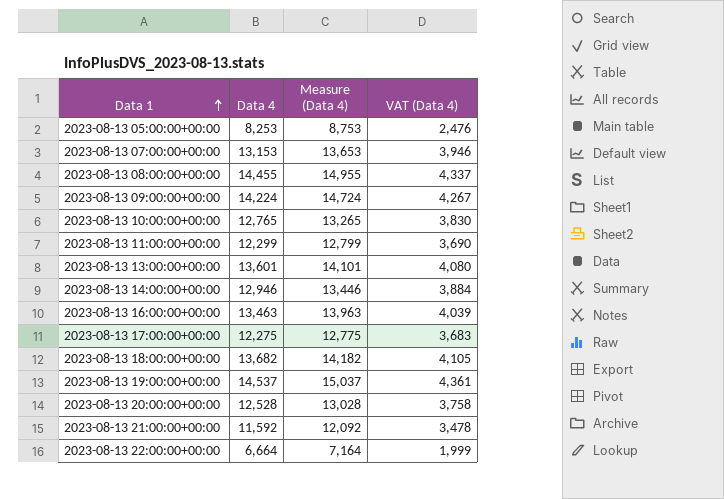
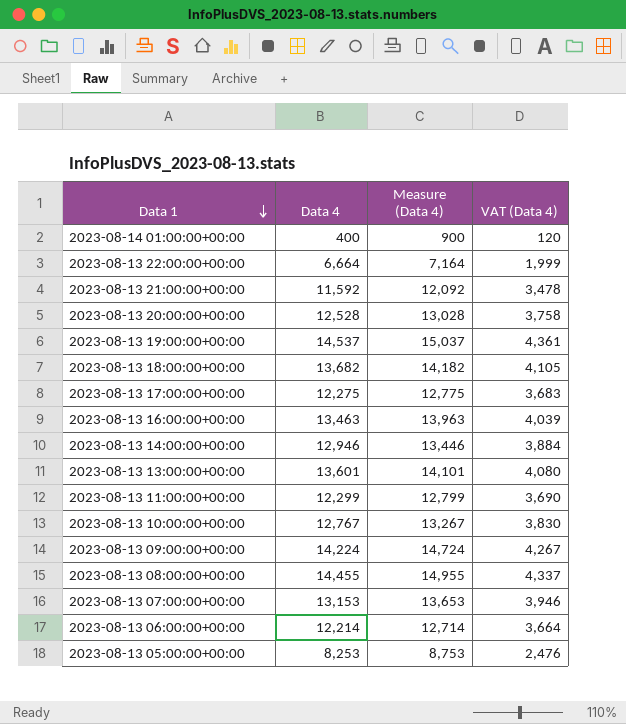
row order: Data 1 ascending -> Data 1 descending
row 2023-08-14 01:00:00+00:00: none -> 400 | 900 | 120
2023-08-13 10:00:00+00:00 | Data 4: 12,765 -> 12,767
2023-08-13 10:00:00+00:00 | Measure (Data 4): 13,265 -> 13,267
row 2023-08-13 06:00:00+00:00: none -> 12,214 | 12,714 | 3,664

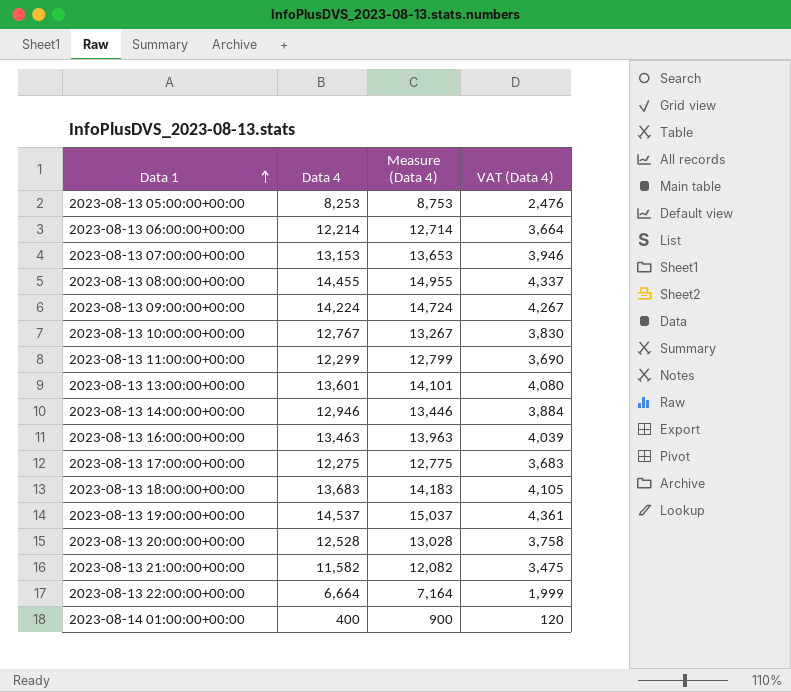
row order: Data 1 descending -> Data 1 ascending
2023-08-13 18:00:00+00:00 | Data 4: 13,682 -> 13,683
2023-08-13 18:00:00+00:00 | Measure (Data 4): 14,182 -> 14,183
2023-08-13 21:00:00+00:00 | Data 4: 11,592 -> 11,582
2023-08-13 21:00:00+00:00 | Measure (Data 4): 12,092 -> 12,082
2023-08-13 21:00:00+00:00 | VAT (Data 4): 3,478 -> 3,475

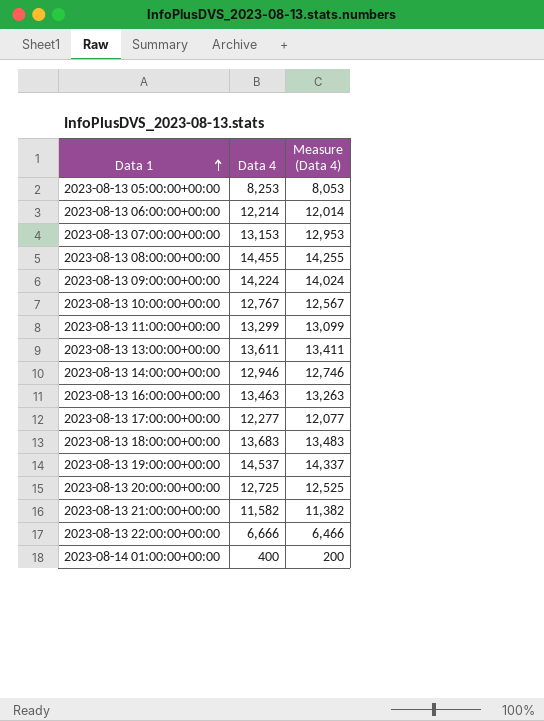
column VAT (Data 4) | formula: [Data 4] * 0.3 -> none
column Measure (Data 4) | formula: [Data 4] + 500 -> [Data 4] - 200
2023-08-13 11:00:00+00:00 | Data 4: 12,299 -> 13,299
2023-08-13 13:00:00+00:00 | Data 4: 13,601 -> 13,611
2023-08-13 17:00:00+00:00 | Data 4: 12,275 -> 12,277
2023-08-13 20:00:00+00:00 | Data 4: 12,528 -> 12,725
2023-08-13 22:00:00+00:00 | Data 4: 6,664 -> 6,666

